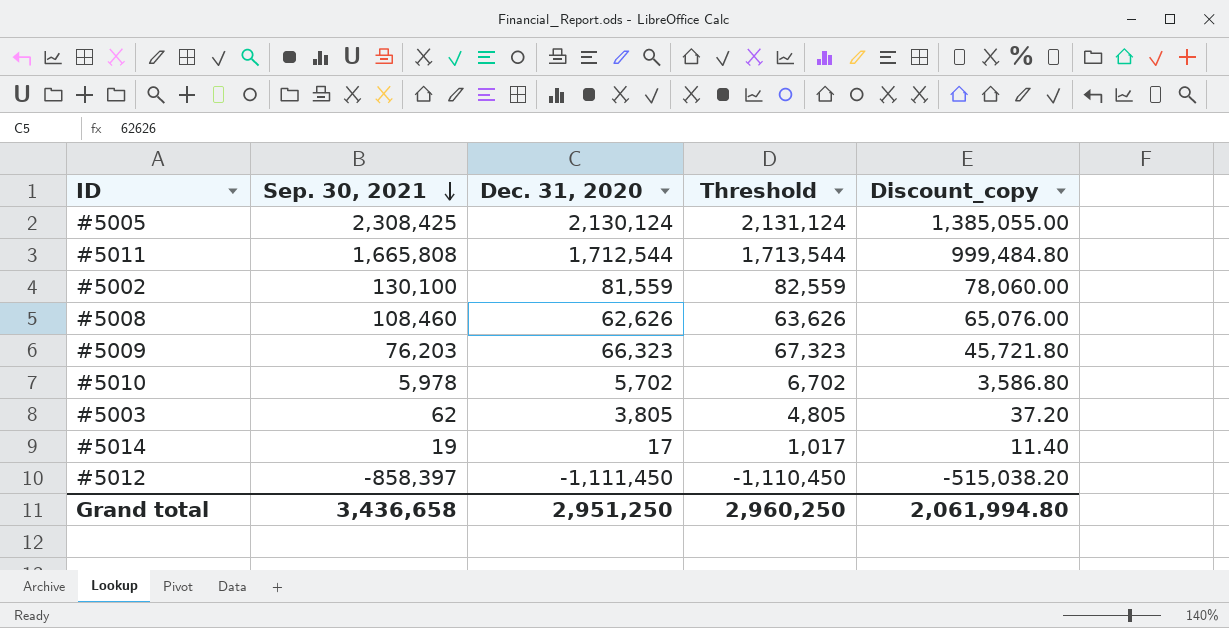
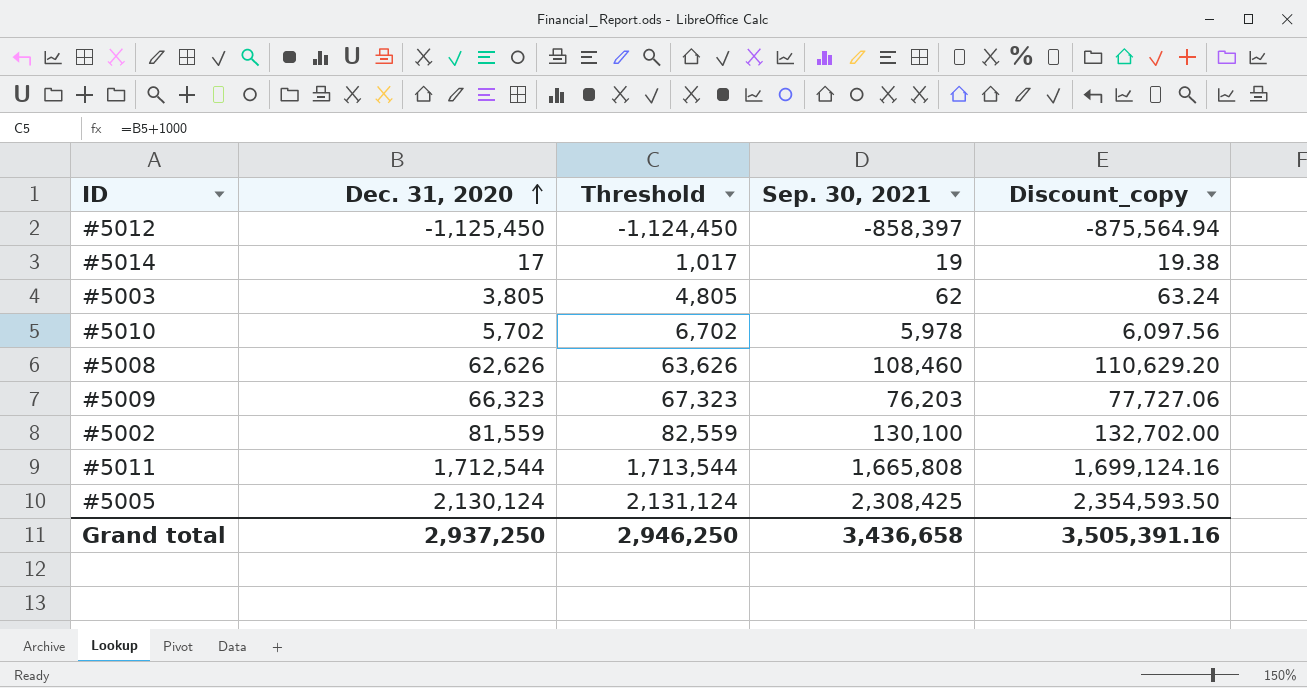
row order: Sep. 30, 2021 descending -> Dec. 31, 2020 ascending
column Sep. 30, 2021 | position: 2 -> 4
column Discount_copy | formula: [Sep. 30, 2021] * 0.6 -> [Sep. 30, 2021] * 1.02
#5012 | Dec. 31, 2020: -1,111,450 -> -1,125,450
#5012 | Threshold: -1,110,450 -> -1,124,450
Grand total | Dec. 31, 2020: 2,951,250 -> 2,937,250
Grand total | Threshold: 2,960,250 -> 2,946,250
Grand total | Discount_copy: 2,061,994.80 -> 3,505,391.16

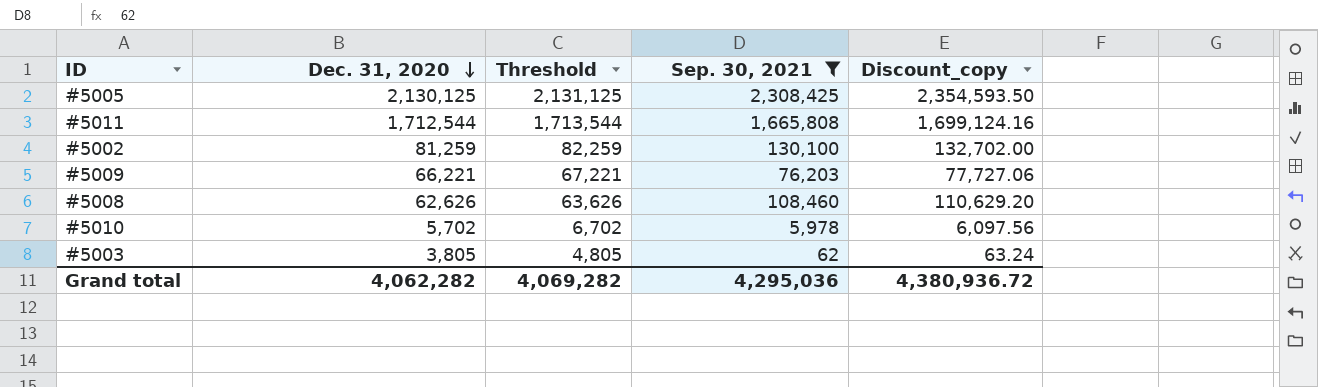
filter: none -> Sep. 30, 2021 >= 62
row order: Dec. 31, 2020 ascending -> Dec. 31, 2020 descending
#5005 | Dec. 31, 2020: 2,130,124 -> 2,130,125
#5005 | Threshold: 2,131,124 -> 2,131,125
#5002 | Dec. 31, 2020: 81,559 -> 81,259
#5002 | Threshold: 82,559 -> 82,259
#5009 | Dec. 31, 2020: 66,323 -> 66,221
#5009 | Threshold: 67,323 -> 67,221
Grand total | Dec. 31, 2020: 2,937,250 -> 4,062,282
Grand total | Threshold: 2,946,250 -> 4,069,282
Grand total | Sep. 30, 2021: 3,436,658 -> 4,295,036
Grand total | Discount_copy: 3,505,391.16 -> 4,380,936.72

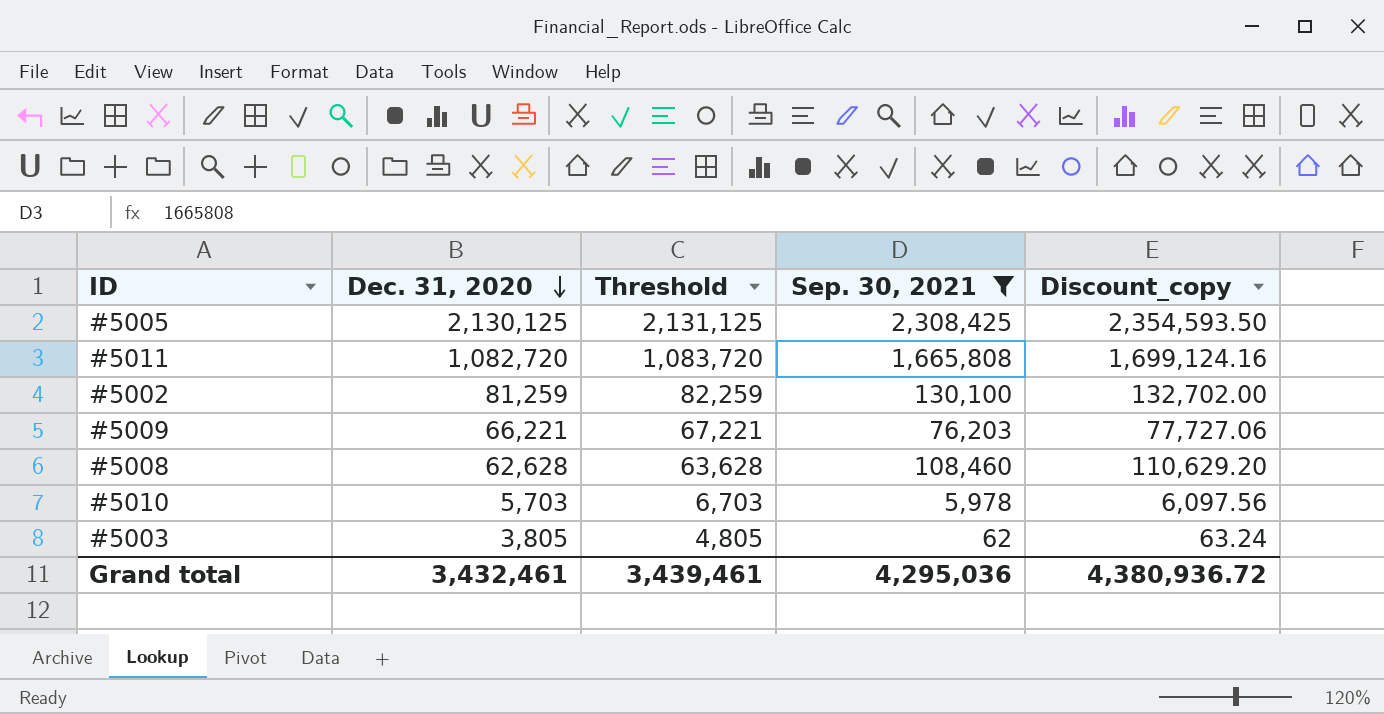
#5011 | Dec. 31, 2020: 1,712,544 -> 1,082,720
#5011 | Threshold: 1,713,544 -> 1,083,720
#5008 | Dec. 31, 2020: 62,626 -> 62,628
#5008 | Threshold: 63,626 -> 63,628
#5010 | Dec. 31, 2020: 5,702 -> 5,703
#5010 | Threshold: 6,702 -> 6,703
Grand total | Dec. 31, 2020: 4,062,282 -> 3,432,461
Grand total | Threshold: 4,069,282 -> 3,439,461

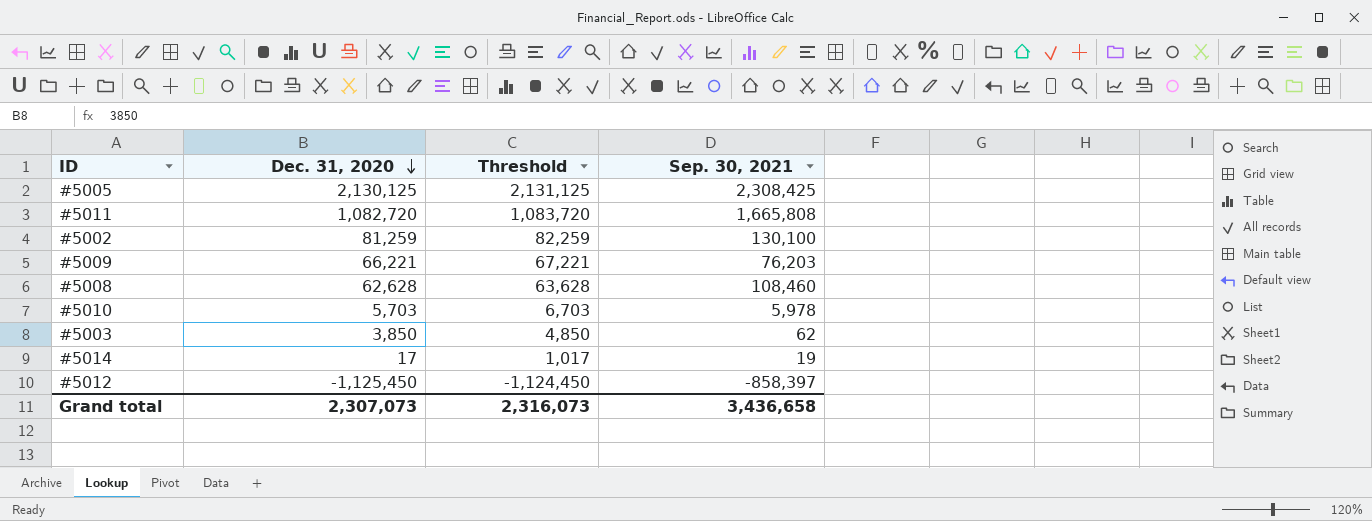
filter: Sep. 30, 2021 >= 62 -> none
column Discount_copy | formula: [Sep. 30, 2021] * 1.02 -> none
#5003 | Dec. 31, 2020: 3,805 -> 3,850
#5003 | Threshold: 4,805 -> 4,850
Grand total | Dec. 31, 2020: 3,432,461 -> 2,307,073
Grand total | Threshold: 3,439,461 -> 2,316,073
Grand total | Sep. 30, 2021: 4,295,036 -> 3,436,658

